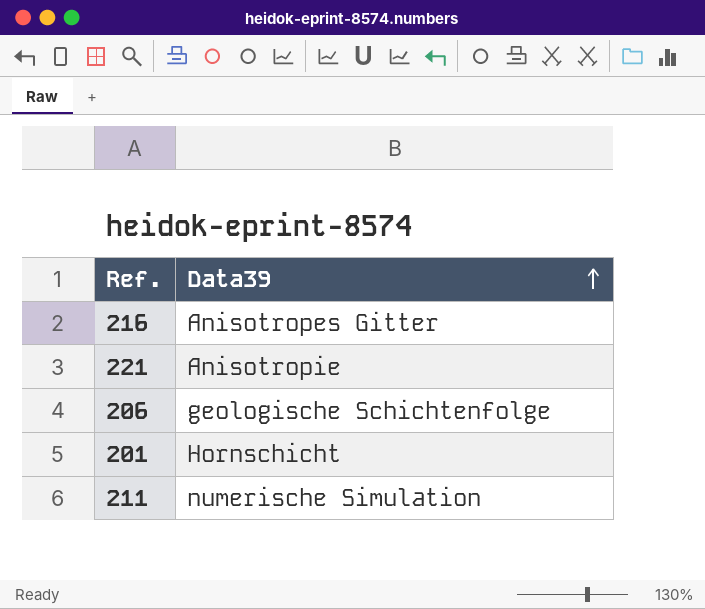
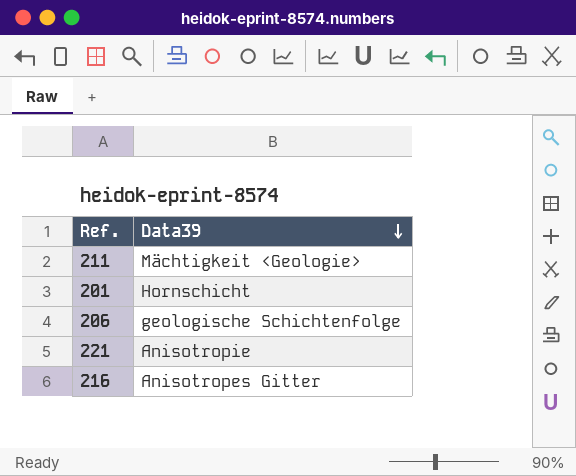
row order: Data39 ascending -> Data39 descending
211 | Data39: numerische Simulation -> Mächtigkeit <Geologie>

